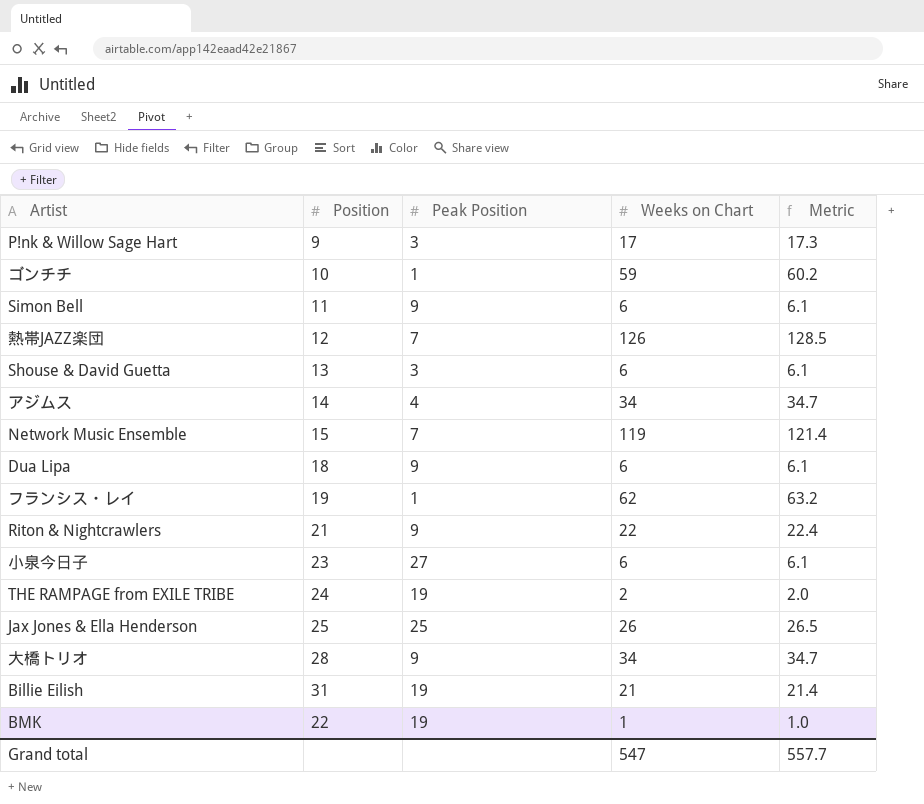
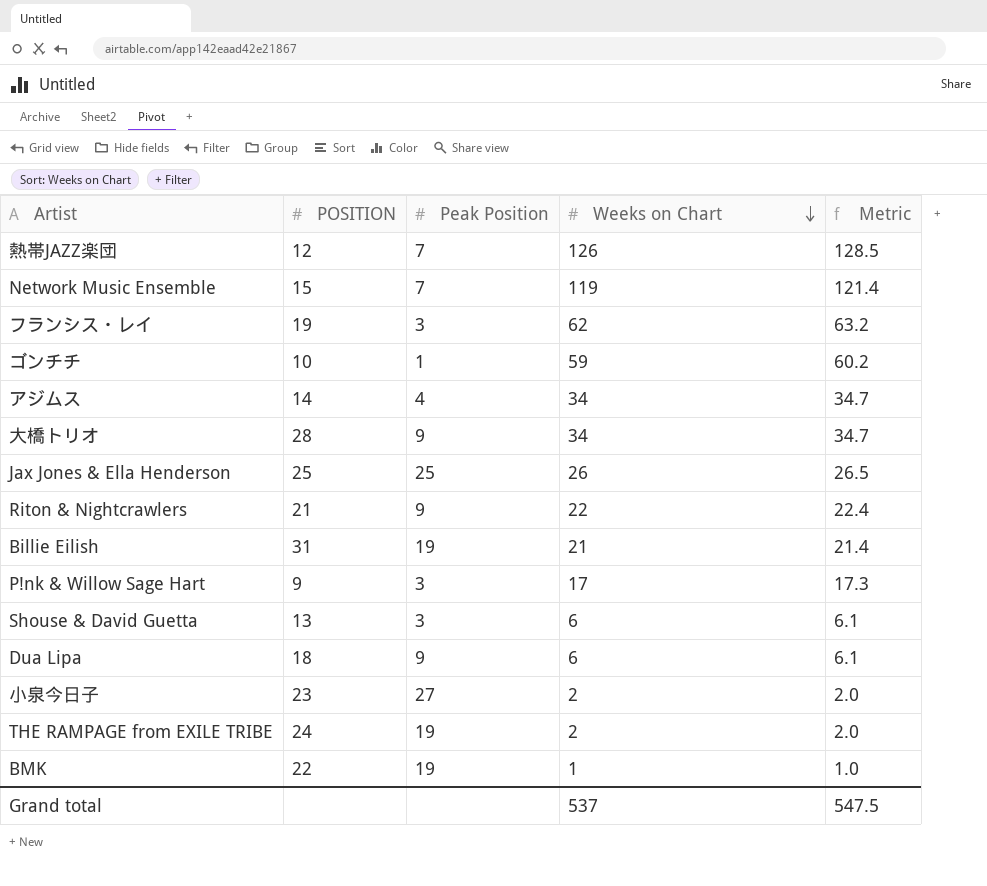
row order: none -> Weeks on Chart descending
column name: Position -> POSITION
row Simon Bell: 11 | 9 | 6 | 6.1 -> none
フランシス・レイ | Peak Position: 1 -> 3
小泉今日子 | Weeks on Chart: 6 -> 2
小泉今日子 | Metric: 6.1 -> 2.0
Grand total | Weeks on Chart: 547 -> 537
Grand total | Metric: 557.7 -> 547.5

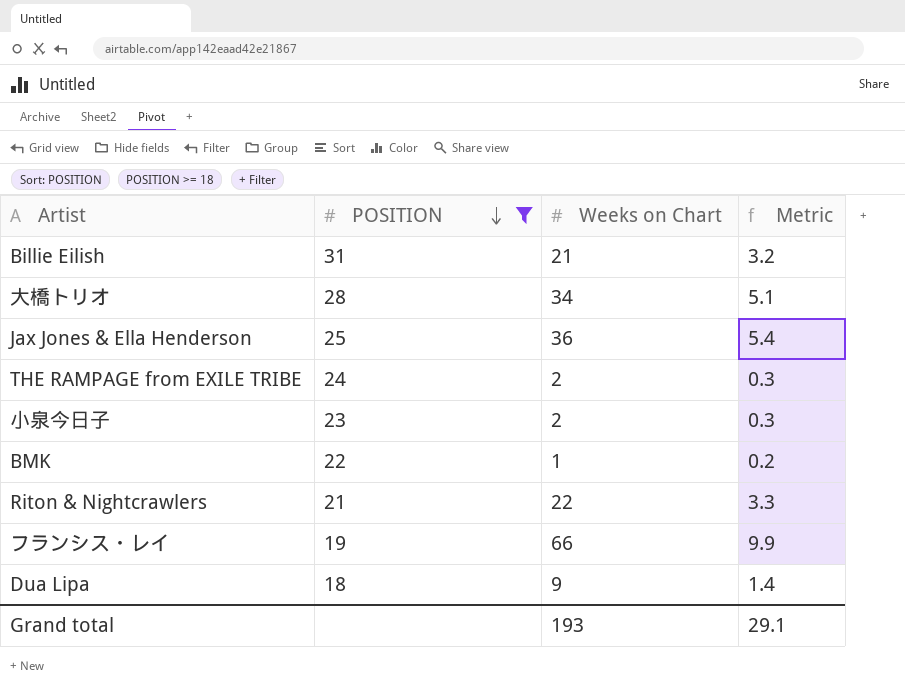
filter: none -> POSITION >= 18
row order: Weeks on Chart descending -> POSITION descending
column Peak Position | position: 3 -> none
column Metric | formula: [Weeks on Chart] * 1.02 -> [Weeks on Chart] * 0.15
Jax Jones & Ella Henderson | Weeks on Chart: 26 -> 36
フランシス・レイ | Weeks on Chart: 62 -> 66
Dua Lipa | Weeks on Chart: 6 -> 9
Grand total | Weeks on Chart: 537 -> 193
Grand total | Metric: 547.5 -> 29.1

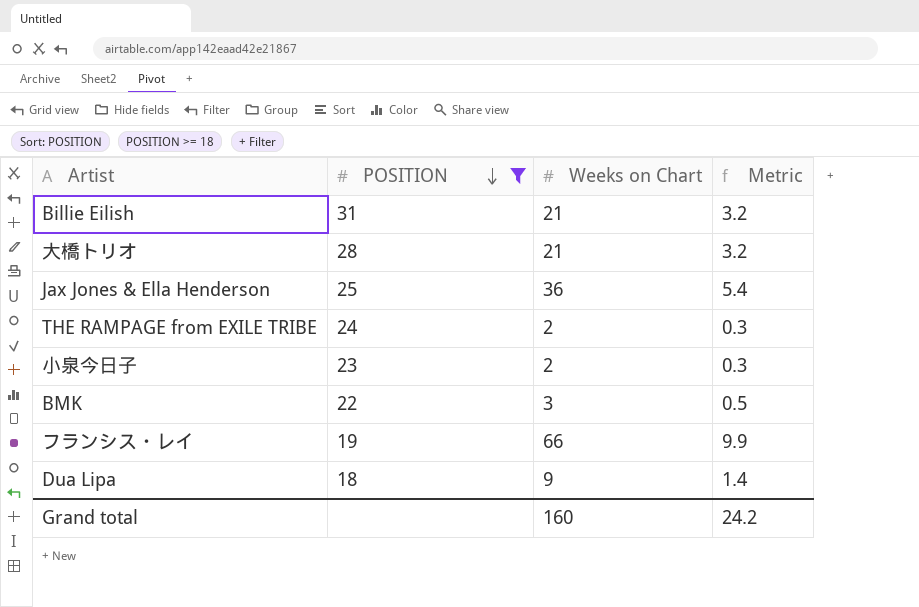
row Riton & Nightcrawlers: 21 | 22 | 3.3 -> none
大橋トリオ | Weeks on Chart: 34 -> 21
大橋トリオ | Metric: 5.1 -> 3.2
BMK | Weeks on Chart: 1 -> 3
BMK | Metric: 0.2 -> 0.5
Grand total | Weeks on Chart: 193 -> 160
Grand total | Metric: 29.1 -> 24.2

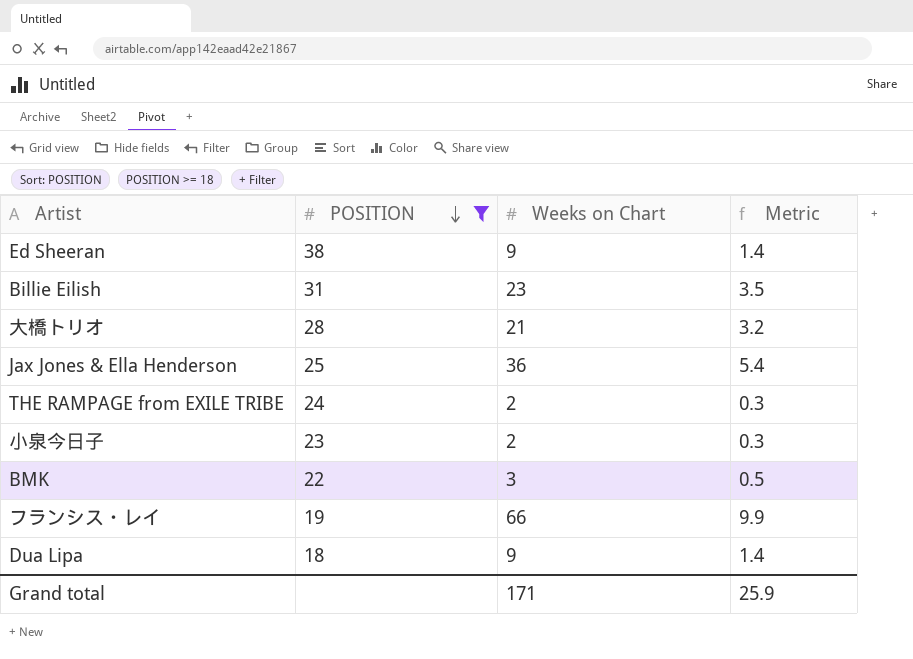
row Ed Sheeran: none -> 38 | 9 | 1.4
Billie Eilish | Weeks on Chart: 21 -> 23
Billie Eilish | Metric: 3.2 -> 3.5
Grand total | Weeks on Chart: 160 -> 171
Grand total | Metric: 24.2 -> 25.9

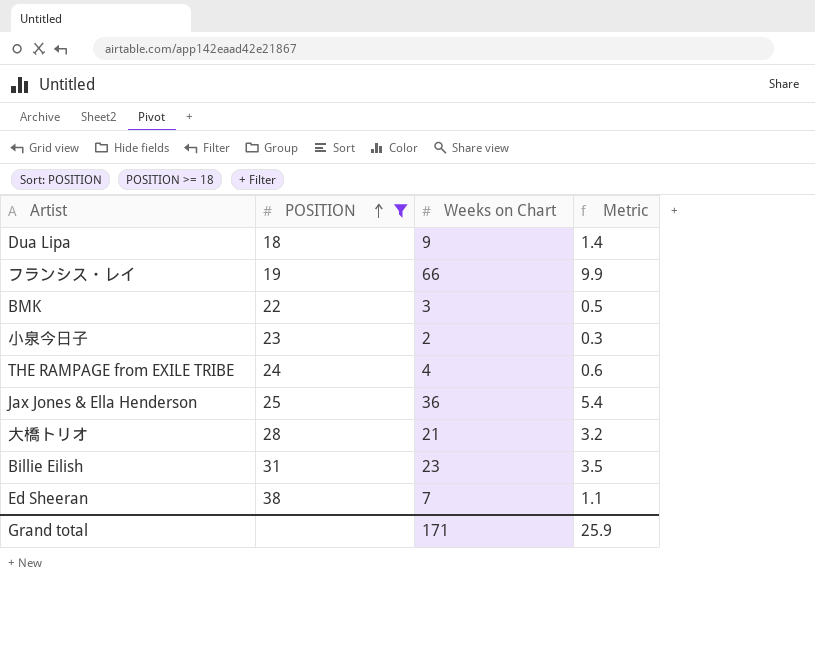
row order: POSITION descending -> POSITION ascending
THE RAMPAGE from EXILE TRIBE | Weeks on Chart: 2 -> 4
THE RAMPAGE from EXILE TRIBE | Metric: 0.3 -> 0.6
Ed Sheeran | Weeks on Chart: 9 -> 7
Ed Sheeran | Metric: 1.4 -> 1.1

